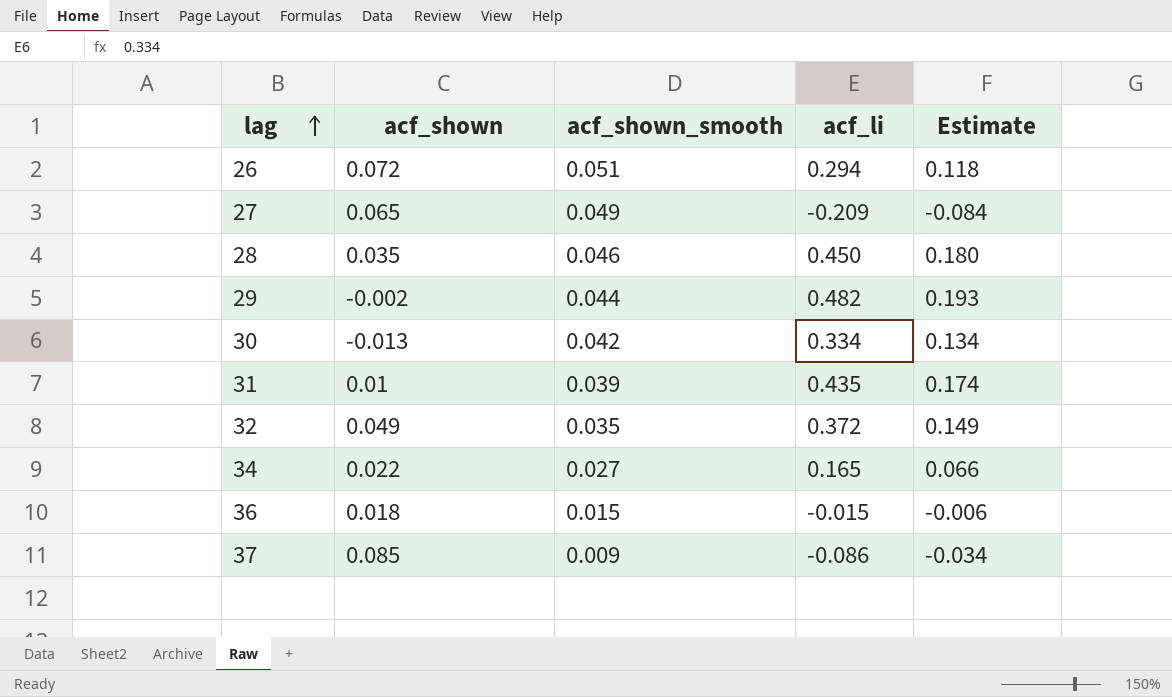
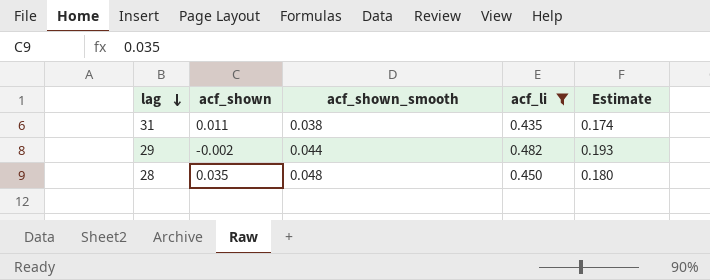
filter: none -> acf_li >= 0.435
row order: lag ascending -> lag descending
31 | acf_shown: 0.01 -> 0.011
31 | acf_shown_smooth: 0.039 -> 0.038
28 | acf_shown_smooth: 0.046 -> 0.048

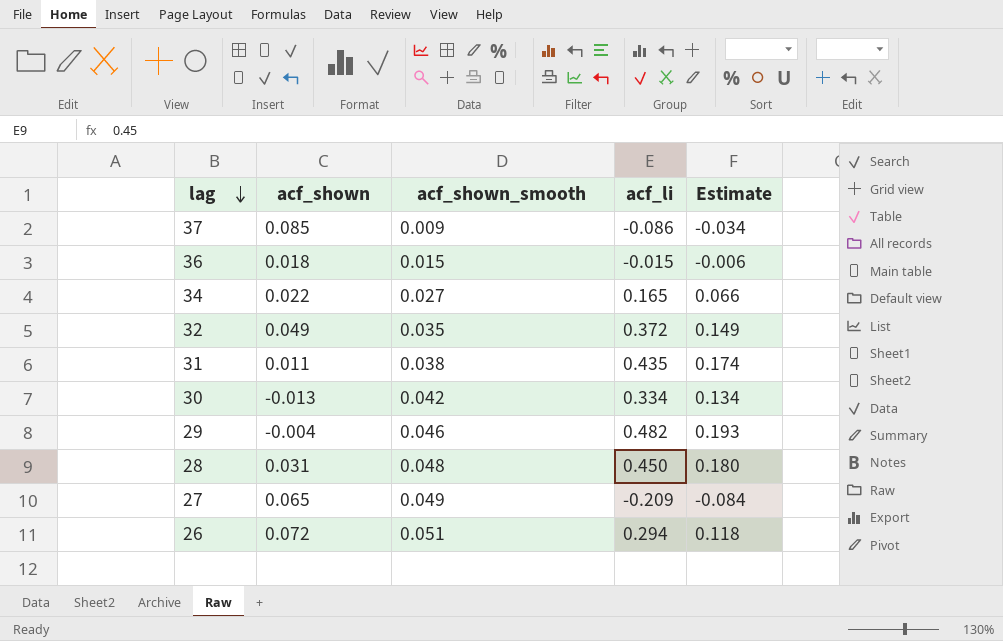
filter: acf_li >= 0.435 -> none
29 | acf_shown: -0.002 -> -0.004
29 | acf_shown_smooth: 0.044 -> 0.046
28 | acf_shown: 0.035 -> 0.031

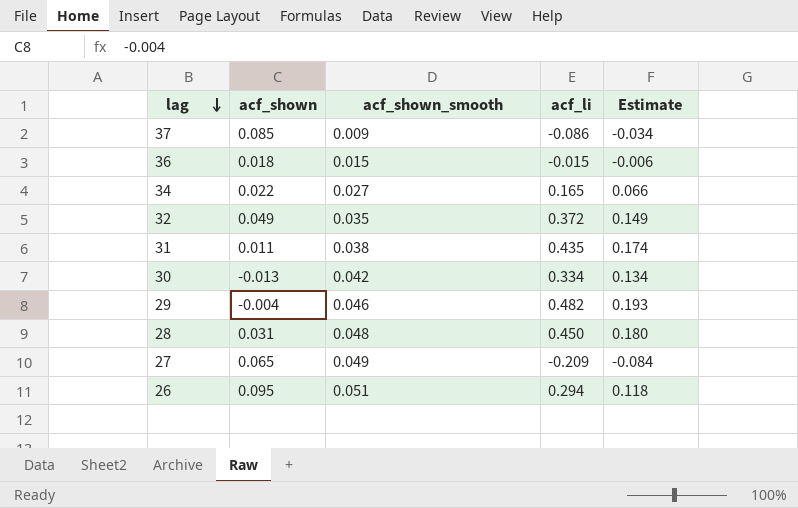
26 | acf_shown: 0.072 -> 0.095

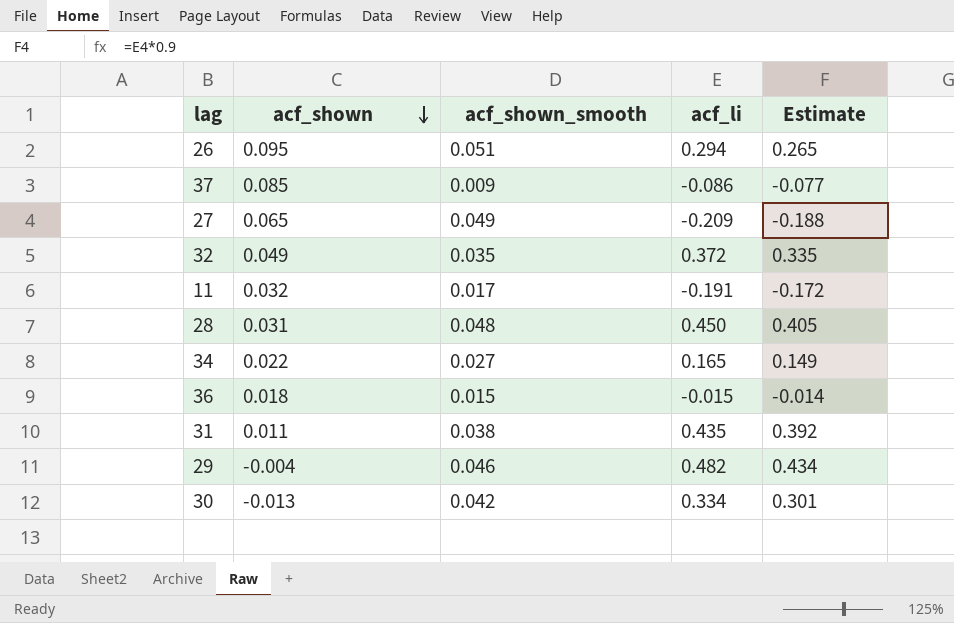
row order: lag descending -> acf_shown descending
column Estimate | formula: [acf_li] * 0.4 -> [acf_li] * 0.9
row 11: none -> 0.032 | 0.017 | -0.191 | -0.172

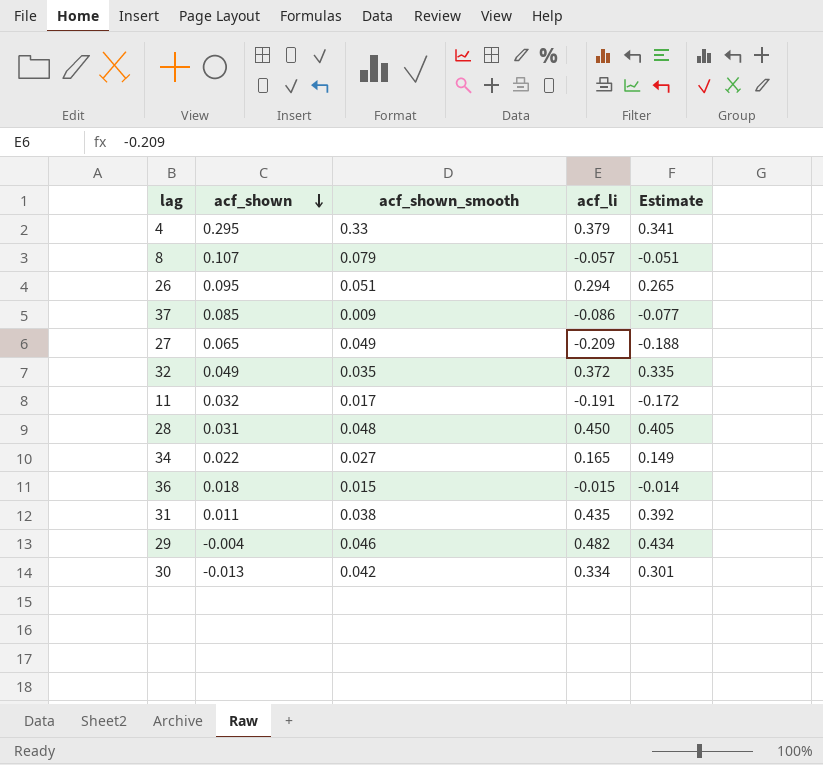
row 4: none -> 0.295 | 0.33 | 0.379 | 0.341
row 8: none -> 0.107 | 0.079 | -0.057 | -0.051

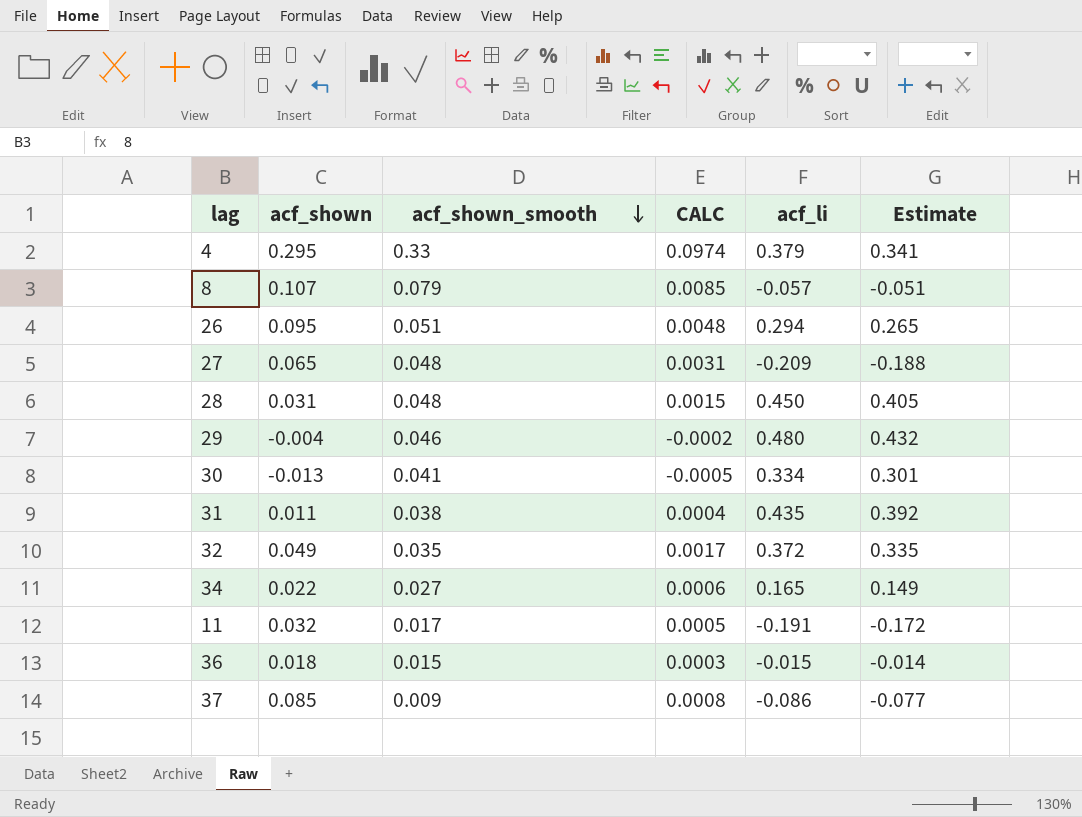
row order: acf_shown descending -> acf_shown_smooth descending
column CALC | formula: none -> [acf_shown] * [acf_shown_smooth]
27 | acf_shown_smooth: 0.049 -> 0.048
29 | acf_li: 0.482 -> 0.480
29 | Estimate: 0.434 -> 0.432
30 | acf_shown_smooth: 0.042 -> 0.041

